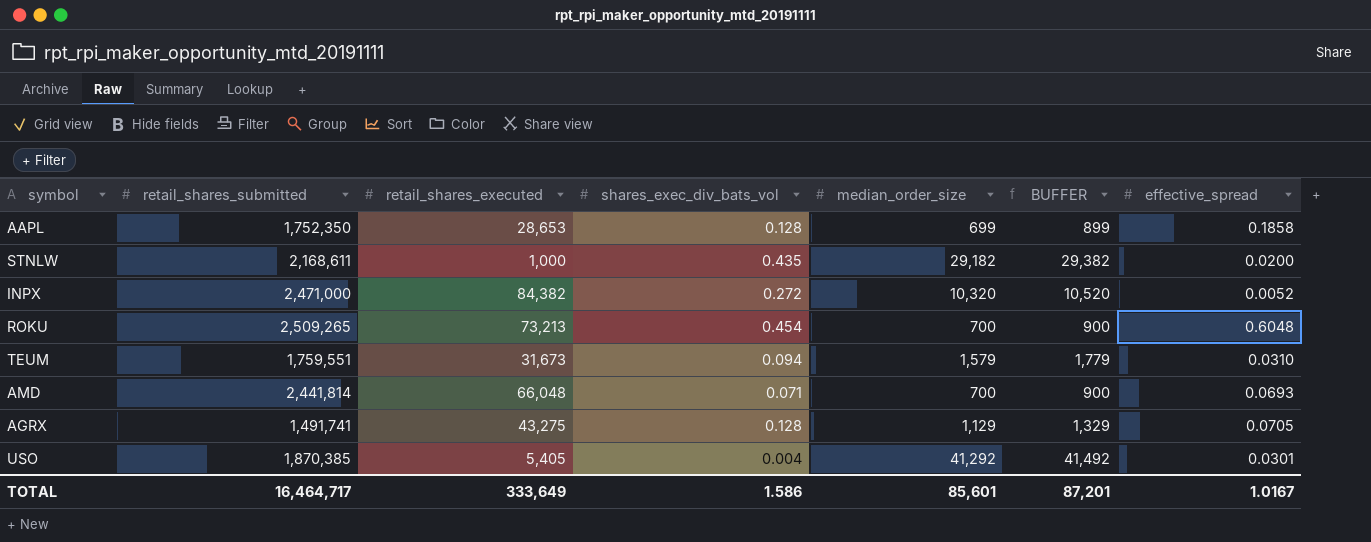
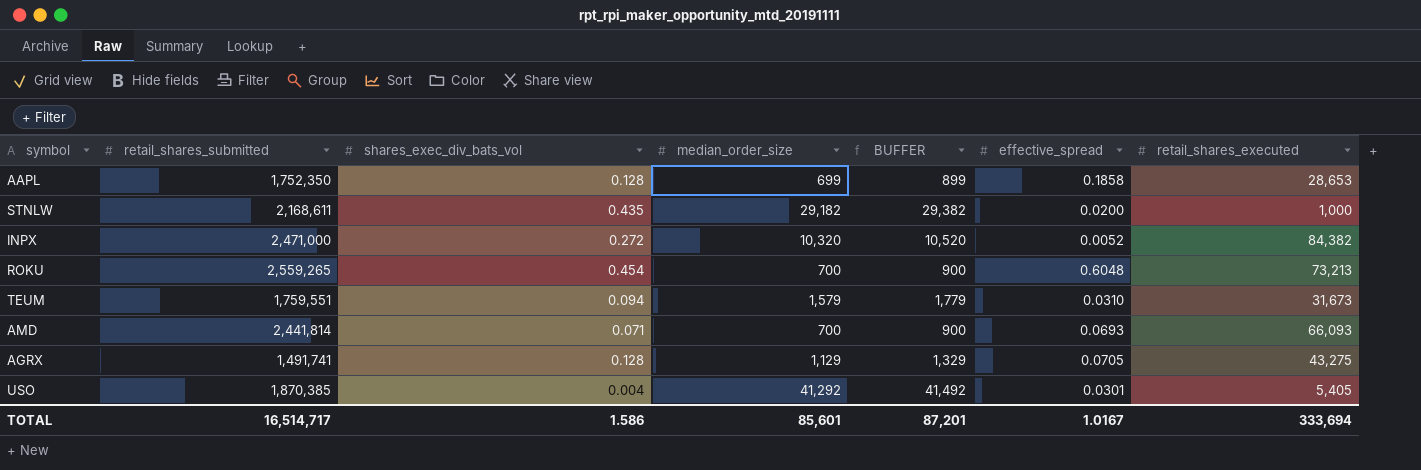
column retail_shares_executed | position: 3 -> 7
ROKU | retail_shares_submitted: 2,509,265 -> 2,559,265
AMD | retail_shares_executed: 66,048 -> 66,093
TOTAL | retail_shares_submitted: 16,464,717 -> 16,514,717
TOTAL | retail_shares_executed: 333,649 -> 333,694

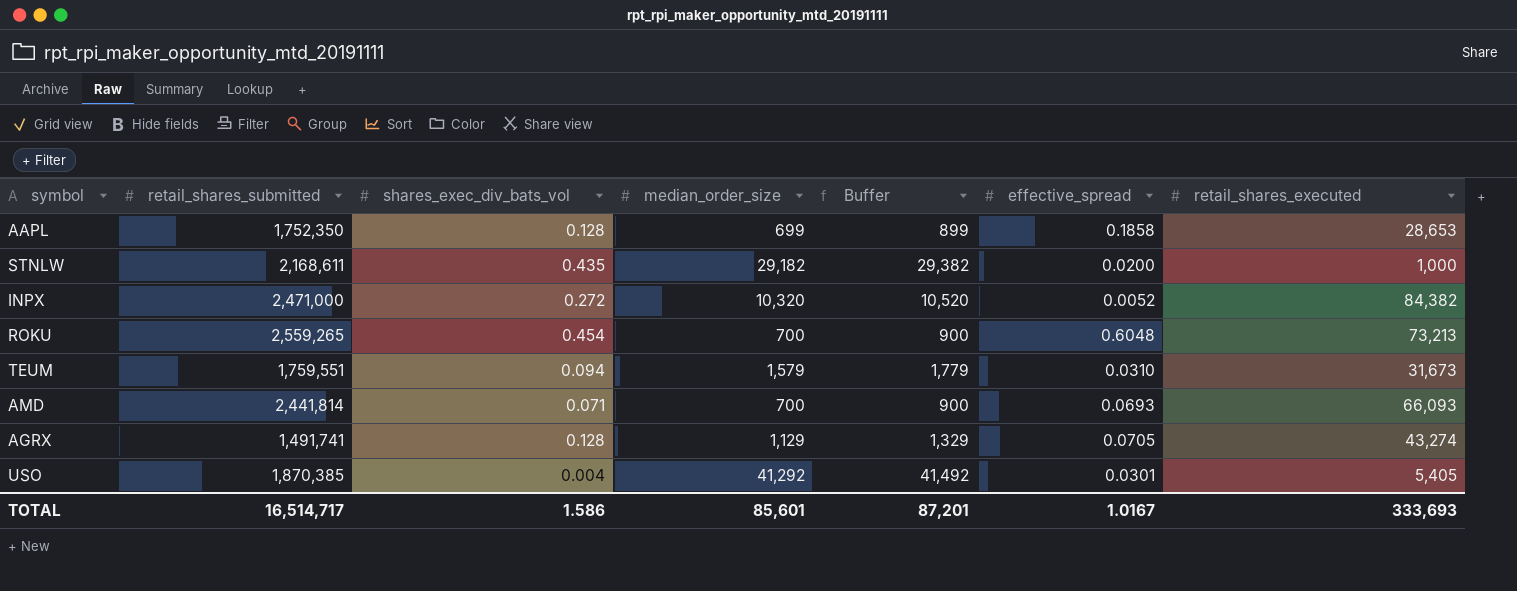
column name: BUFFER -> Buffer
AGRX | retail_shares_executed: 43,275 -> 43,274
TOTAL | retail_shares_executed: 333,694 -> 333,693

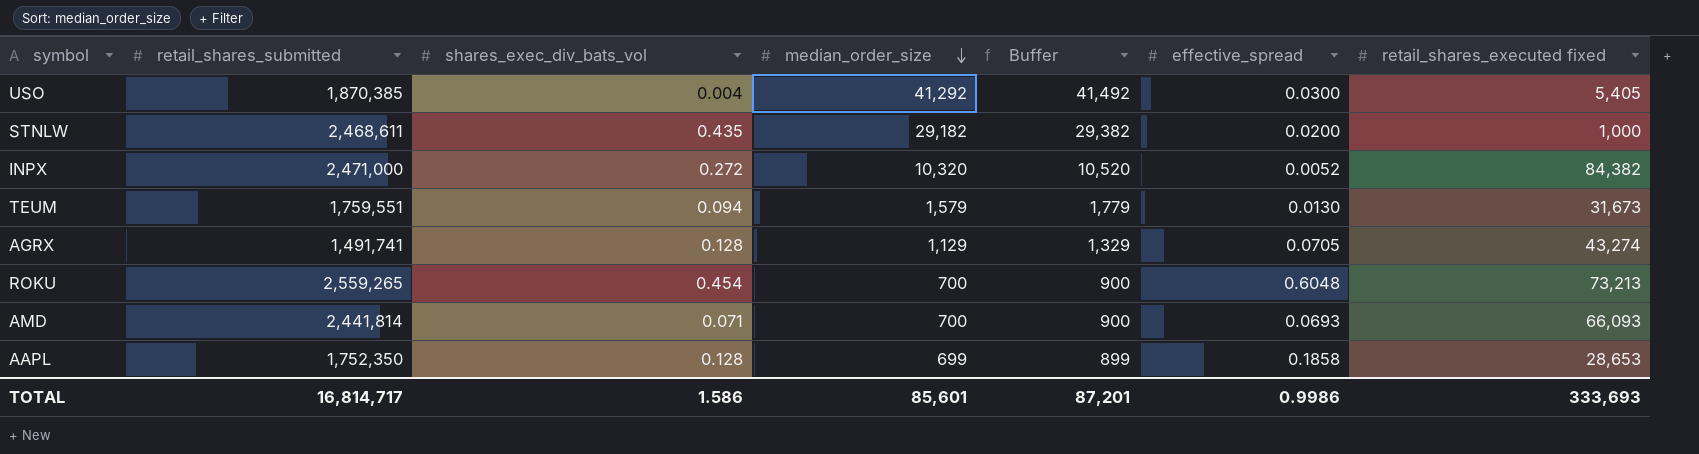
row order: none -> median_order_size descending
column name: retail_shares_executed -> retail_shares_executed fixed
USO | effective_spread: 0.0301 -> 0.0300
STNLW | retail_shares_submitted: 2,168,611 -> 2,468,611
TEUM | effective_spread: 0.0310 -> 0.0130
TOTAL | retail_shares_submitted: 16,514,717 -> 16,814,717
TOTAL | effective_spread: 1.0167 -> 0.9986

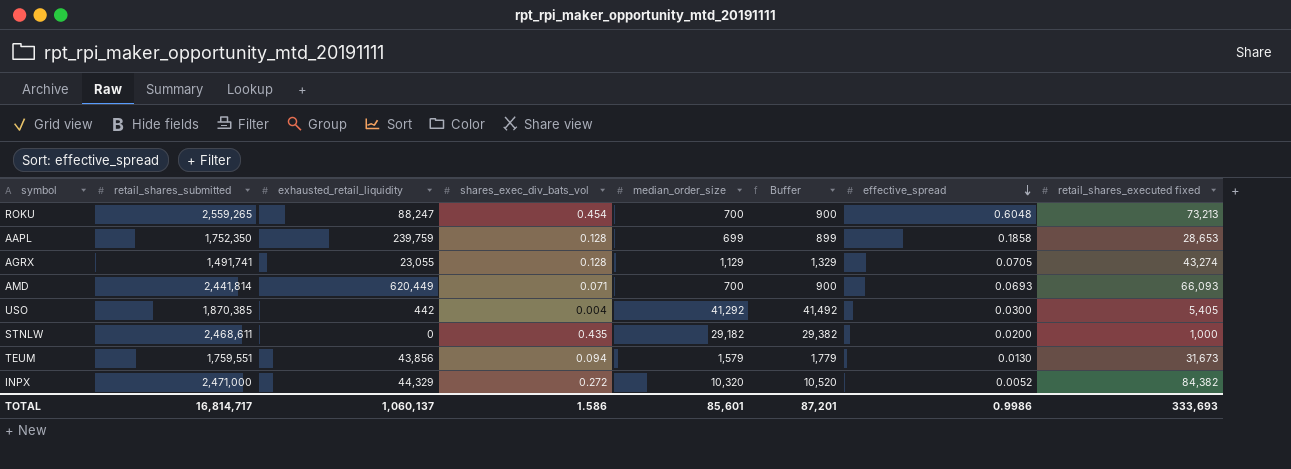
row order: median_order_size descending -> effective_spread descending
column exhausted_retail_liquidity | position: none -> 3

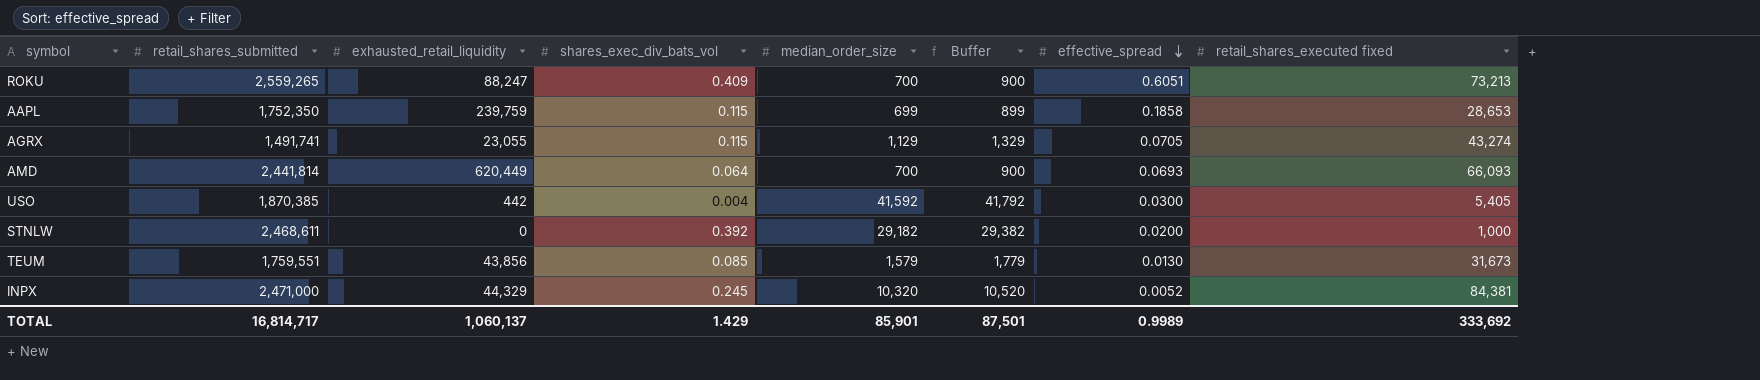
ROKU | shares_exec_div_bats_vol: 0.454 -> 0.409
ROKU | effective_spread: 0.6048 -> 0.6051
AAPL | shares_exec_div_bats_vol: 0.128 -> 0.115
AGRX | shares_exec_div_bats_vol: 0.128 -> 0.115
AMD | shares_exec_div_bats_vol: 0.071 -> 0.064
USO | median_order_size: 41,292 -> 41,592
USO | Buffer: 41,492 -> 41,792
STNLW | shares_exec_div_bats_vol: 0.435 -> 0.392
TEUM | shares_exec_div_bats_vol: 0.094 -> 0.085
INPX | shares_exec_div_bats_vol: 0.272 -> 0.245
INPX | retail_shares_executed fixed: 84,382 -> 84,381
TOTAL | shares_exec_div_bats_vol: 1.586 -> 1.429
TOTAL | median_order_size: 85,601 -> 85,901
TOTAL | Buffer: 87,201 -> 87,501
TOTAL | effective_spread: 0.9986 -> 0.9989
TOTAL | retail_shares_executed fixed: 333,693 -> 333,692

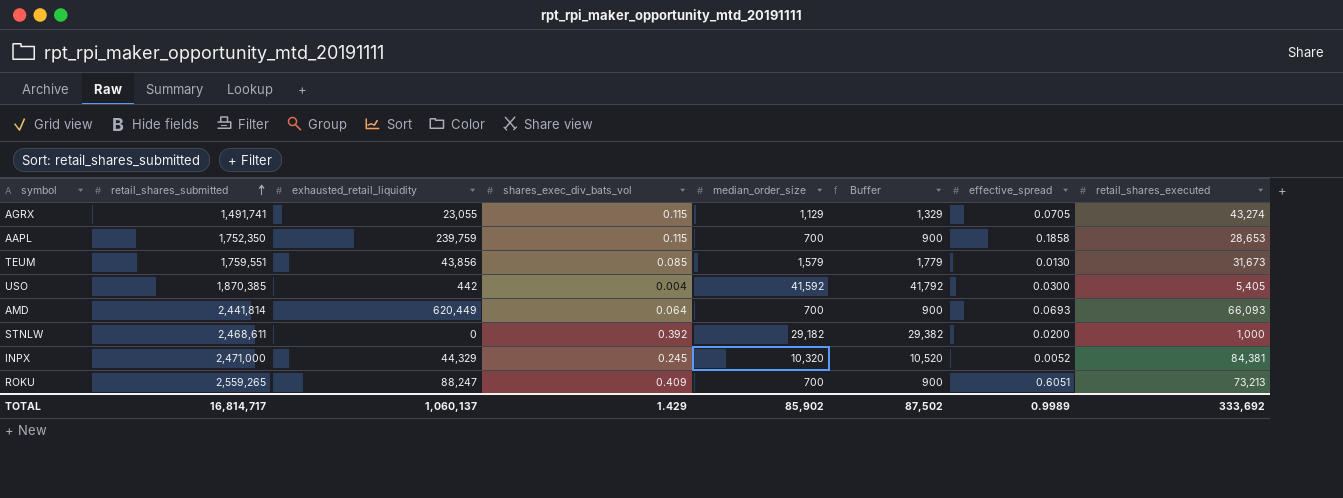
row order: effective_spread descending -> retail_shares_submitted ascending
column name: retail_shares_executed fixed -> retail_shares_executed
AAPL | median_order_size: 699 -> 700
AAPL | Buffer: 899 -> 900
TOTAL | median_order_size: 85,901 -> 85,902
TOTAL | Buffer: 87,501 -> 87,502

